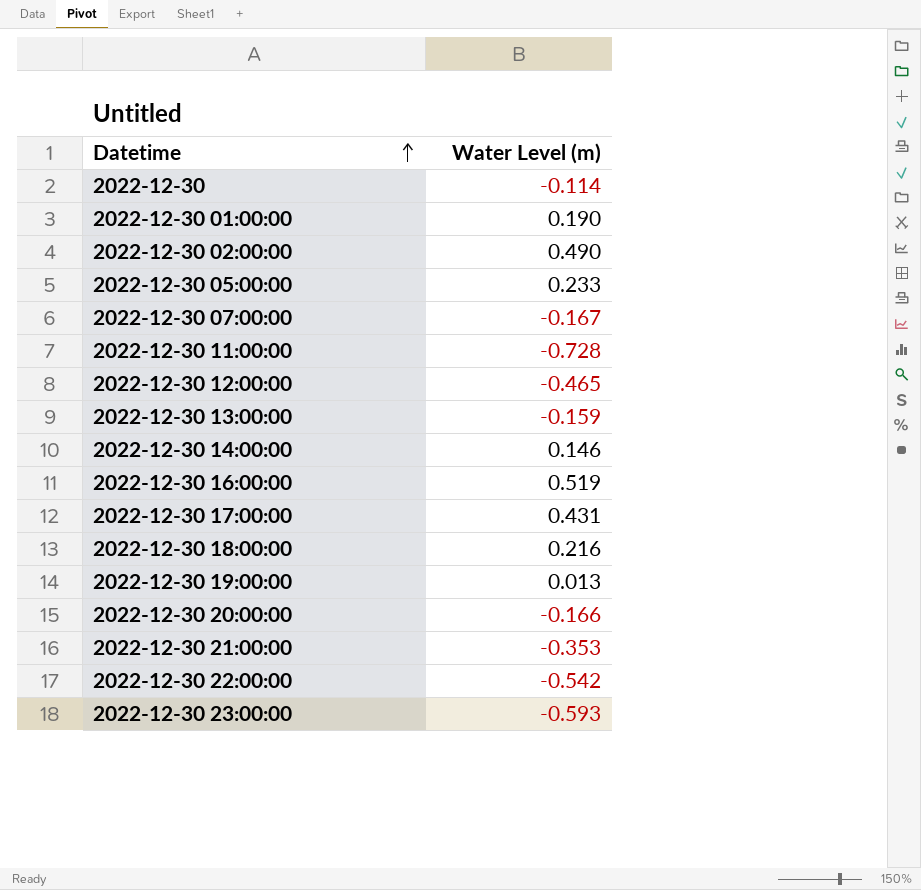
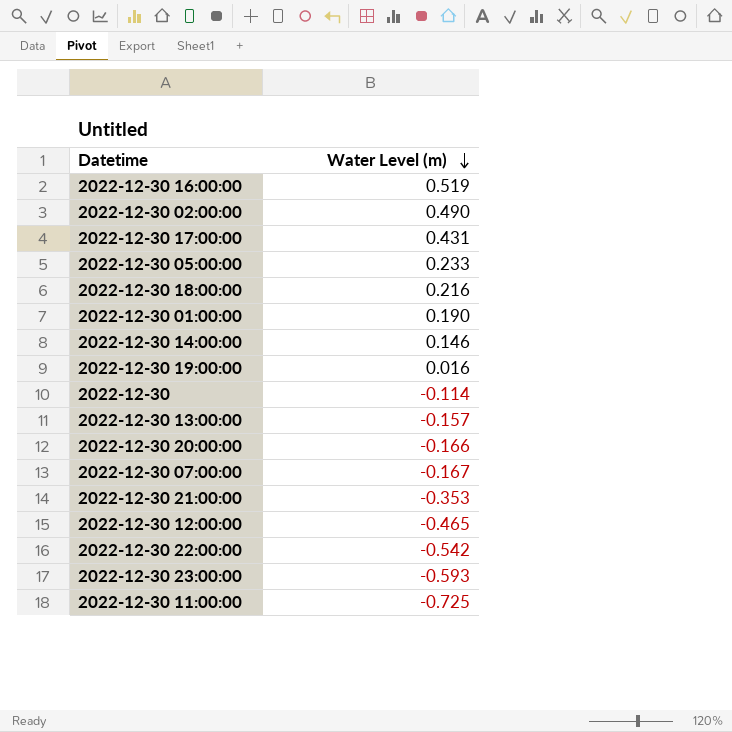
row order: Datetime ascending -> Water Level (m) descending
2022-12-30 19:00:00 | Water Level (m): 0.013 -> 0.016
2022-12-30 13:00:00 | Water Level (m): -0.159 -> -0.157
2022-12-30 11:00:00 | Water Level (m): -0.728 -> -0.725

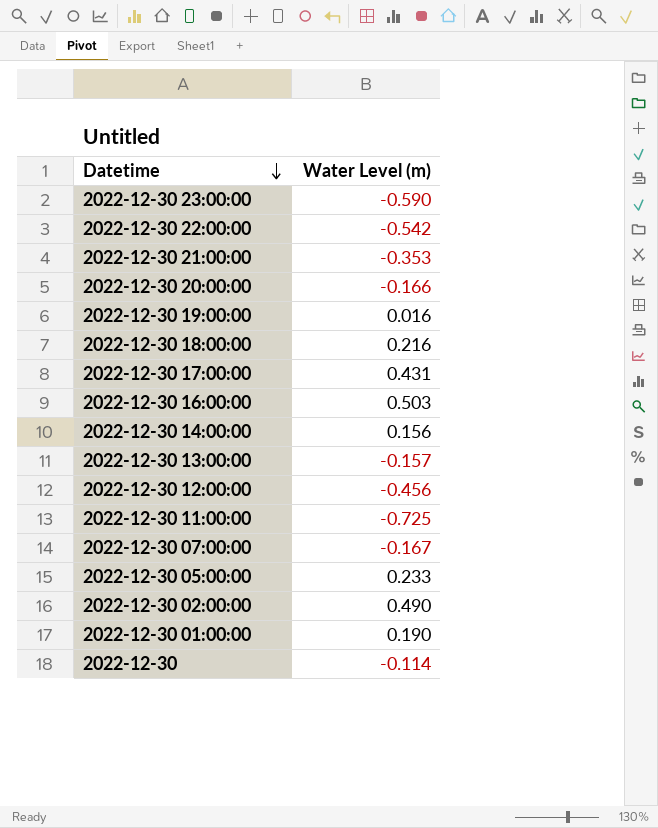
row order: Water Level (m) descending -> Datetime descending
2022-12-30 23:00:00 | Water Level (m): -0.593 -> -0.590
2022-12-30 16:00:00 | Water Level (m): 0.519 -> 0.503
2022-12-30 14:00:00 | Water Level (m): 0.146 -> 0.156
2022-12-30 12:00:00 | Water Level (m): -0.465 -> -0.456

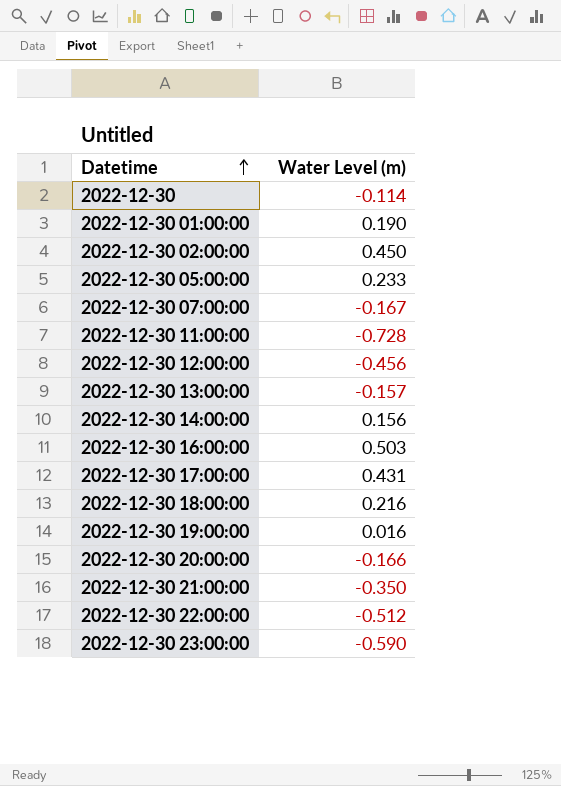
row order: Datetime descending -> Datetime ascending
2022-12-30 02:00:00 | Water Level (m): 0.490 -> 0.450
2022-12-30 11:00:00 | Water Level (m): -0.725 -> -0.728
2022-12-30 21:00:00 | Water Level (m): -0.353 -> -0.350
2022-12-30 22:00:00 | Water Level (m): -0.542 -> -0.512

